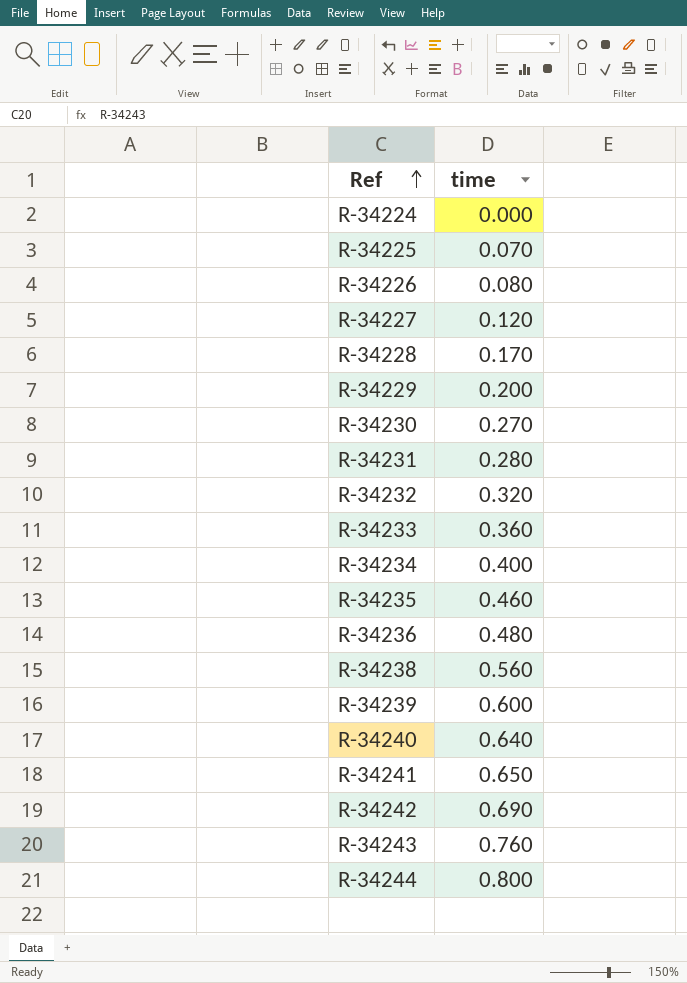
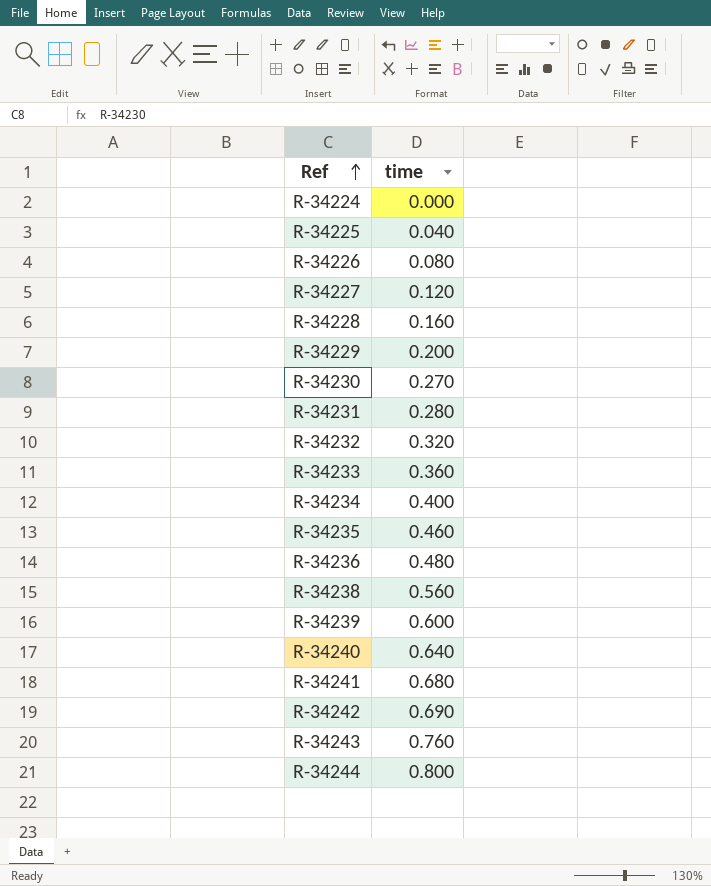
R-34225 | time: 0.070 -> 0.040
R-34228 | time: 0.170 -> 0.160
R-34241 | time: 0.650 -> 0.680

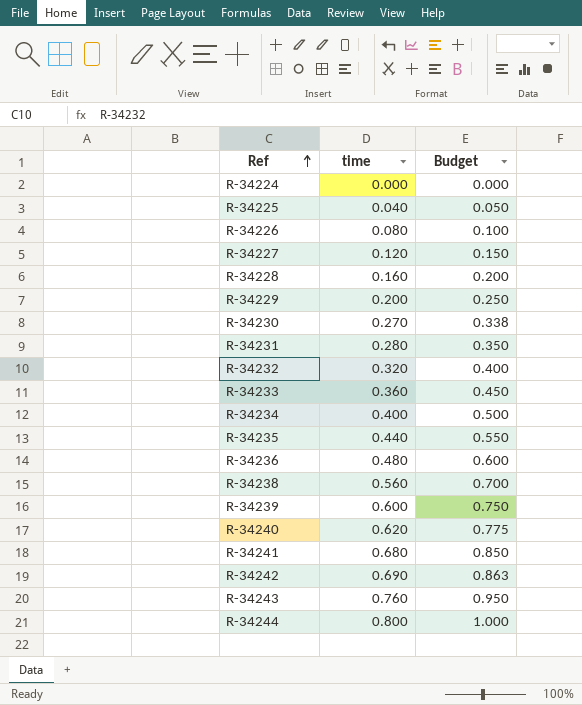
column Budget | formula: none -> [time] * 1.25
R-34235 | time: 0.460 -> 0.440
R-34240 | time: 0.640 -> 0.620

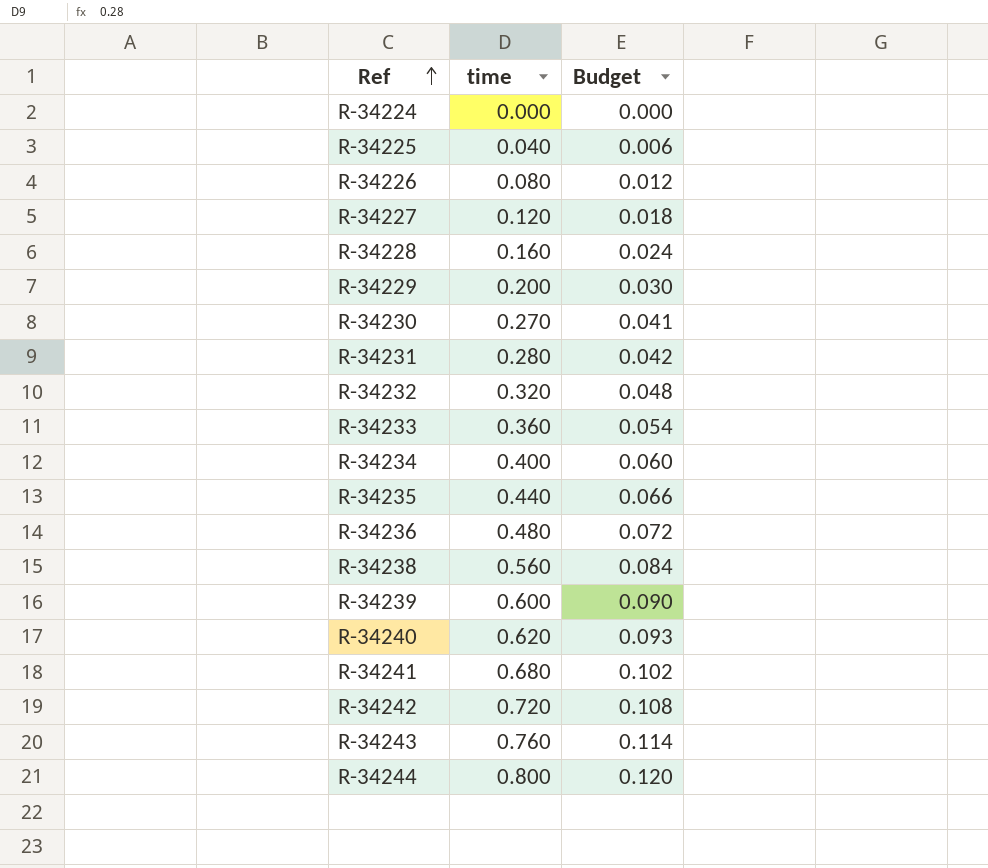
column Budget | formula: [time] * 1.25 -> [time] * 0.15
R-34242 | time: 0.690 -> 0.720

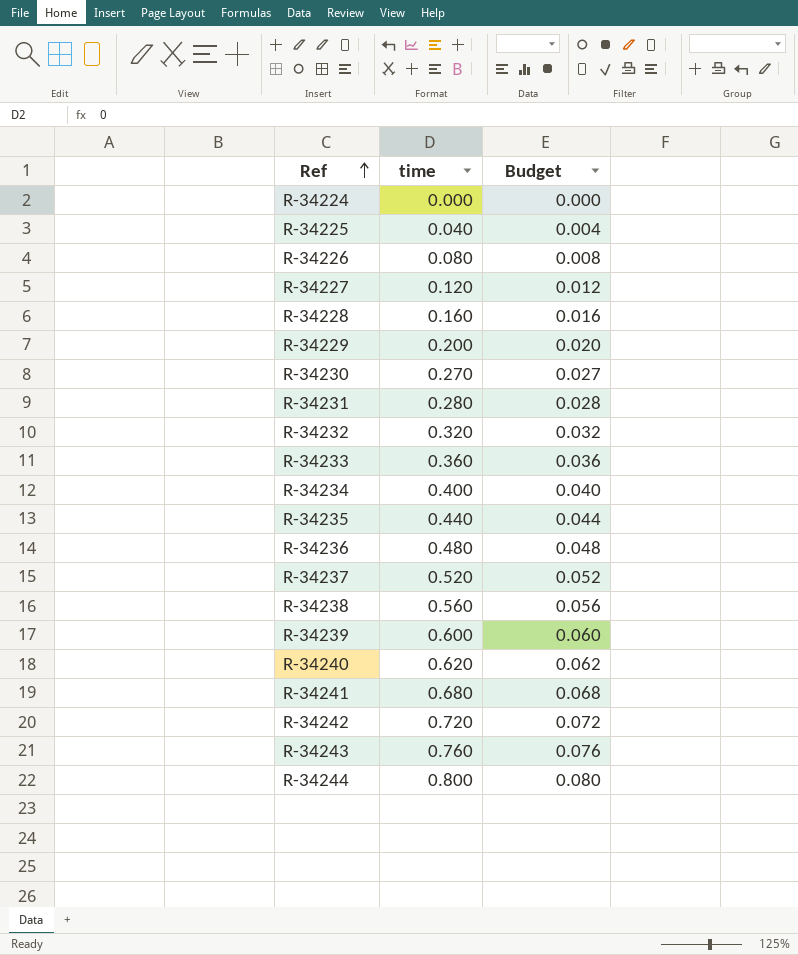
column Budget | formula: [time] * 0.15 -> [time] * 0.1
row R-34237: none -> 0.520 | 0.052

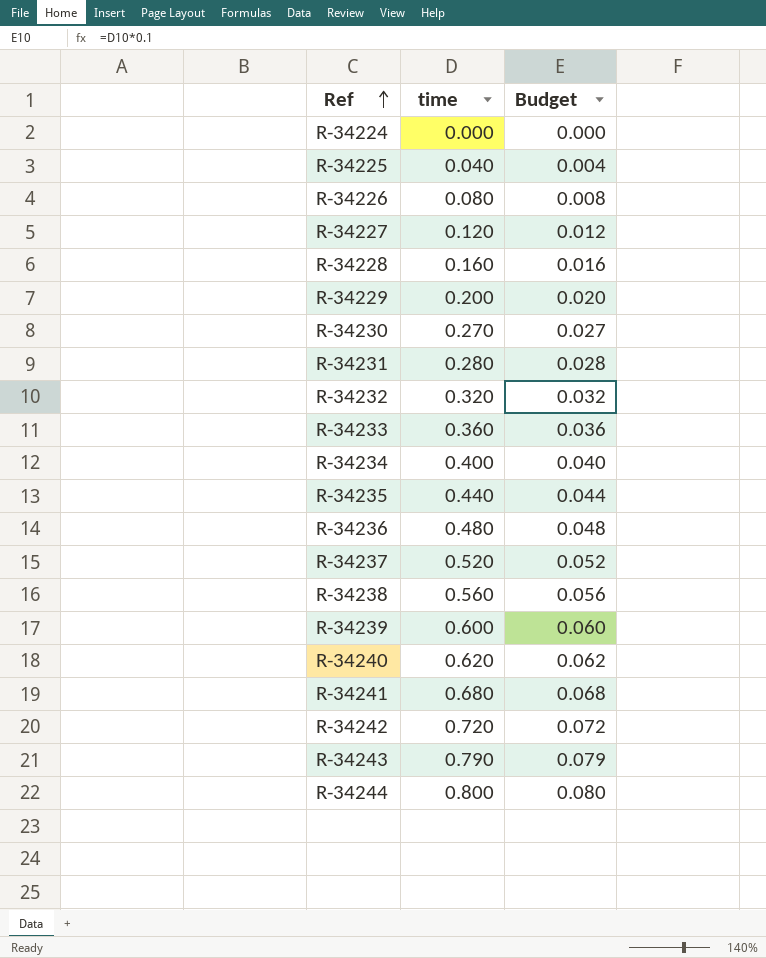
R-34243 | time: 0.760 -> 0.790
R-34243 | Budget: 0.076 -> 0.079

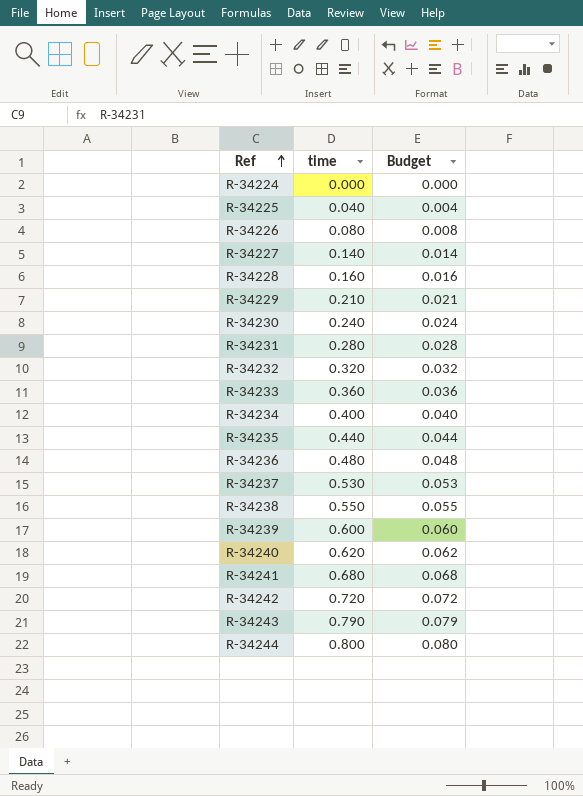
R-34227 | time: 0.120 -> 0.140
R-34227 | Budget: 0.012 -> 0.014
R-34229 | time: 0.200 -> 0.210
R-34229 | Budget: 0.020 -> 0.021
R-34230 | time: 0.270 -> 0.240
R-34230 | Budget: 0.027 -> 0.024
R-34237 | time: 0.520 -> 0.530
R-34237 | Budget: 0.052 -> 0.053
R-34238 | time: 0.560 -> 0.550
R-34238 | Budget: 0.056 -> 0.055

